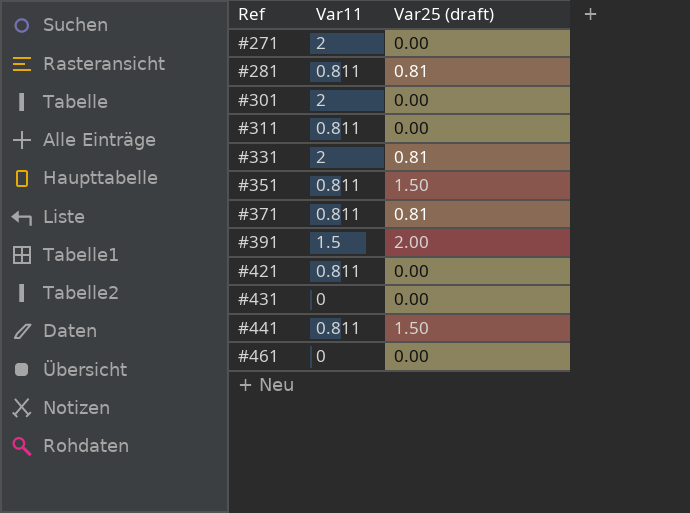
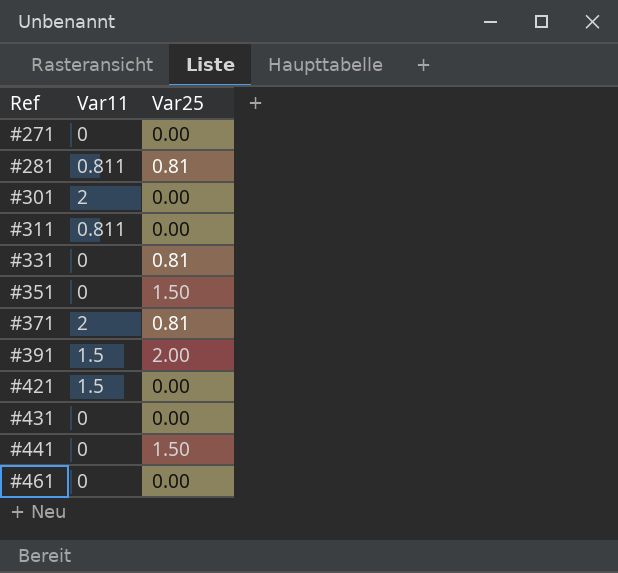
column name: Var25 (draft) -> Var25
#271 | Var11: 2 -> 0
#331 | Var11: 2 -> 0
#351 | Var11: 0.811 -> 0
#371 | Var11: 0.811 -> 2
#421 | Var11: 0.811 -> 1.5
#441 | Var11: 0.811 -> 0

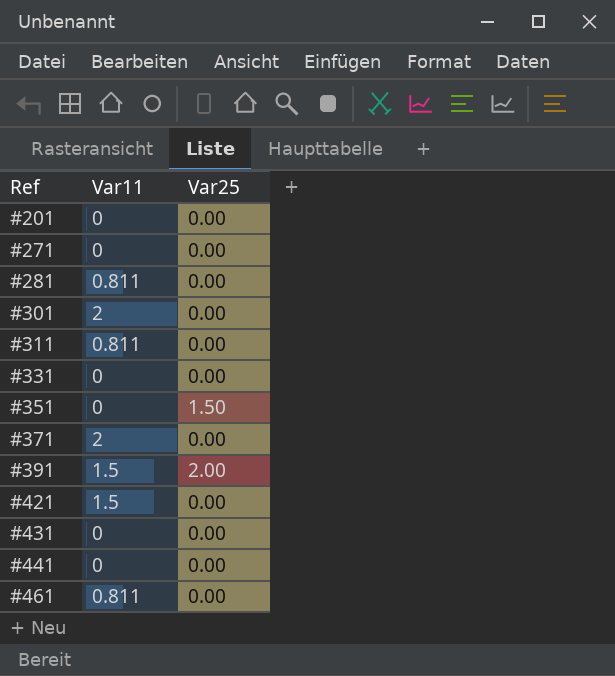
row #201: none -> 0 | 0.00
#281 | Var25: 0.81 -> 0.00
#331 | Var25: 0.81 -> 0.00
#371 | Var25: 0.81 -> 0.00
#441 | Var25: 1.50 -> 0.00
#461 | Var11: 0 -> 0.811

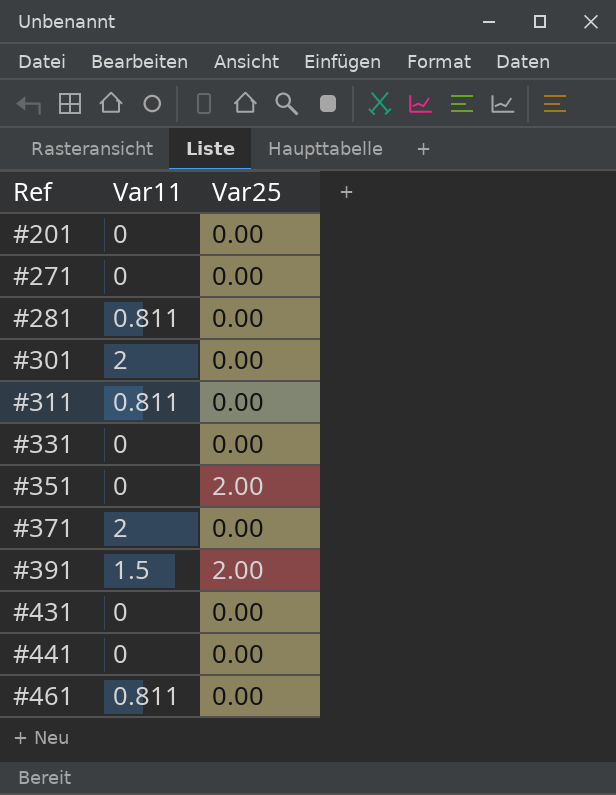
row #421: 1.5 | 0.00 -> none
#351 | Var25: 1.50 -> 2.00

